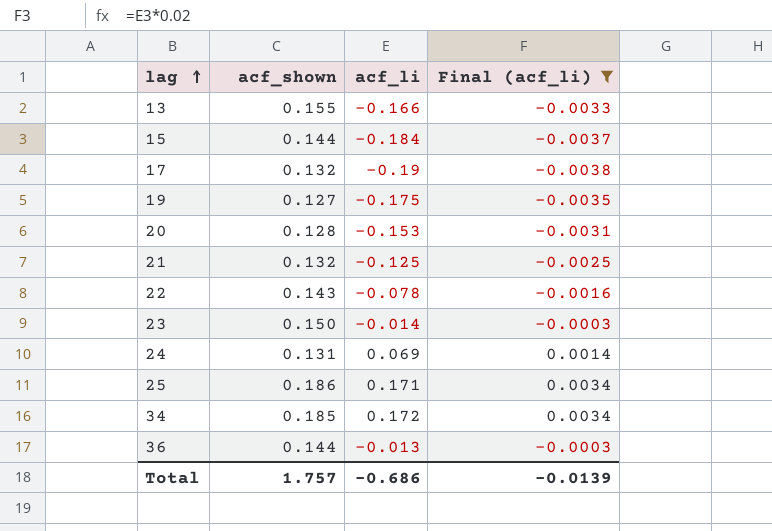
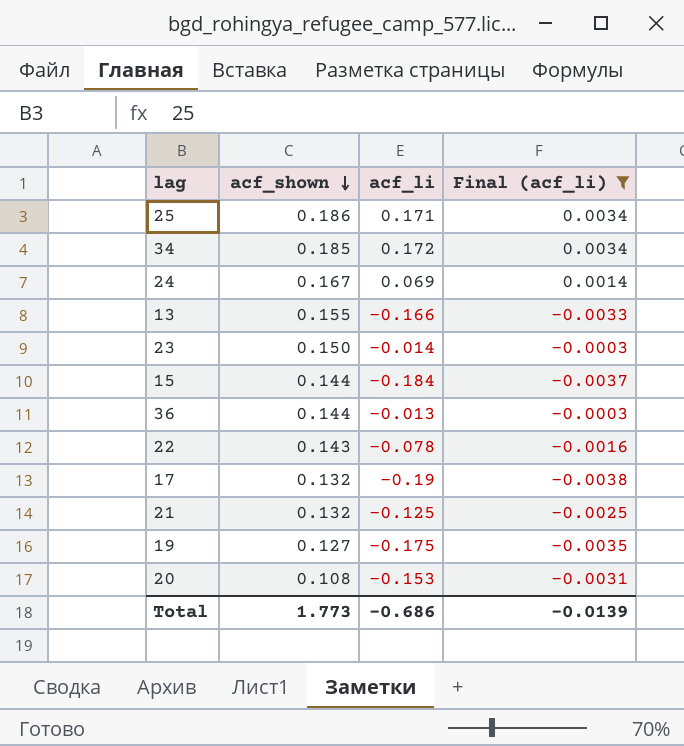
row order: lag ascending -> acf_shown descending
24 | acf_shown: 0.131 -> 0.167
20 | acf_shown: 0.128 -> 0.108
Total | acf_shown: 1.757 -> 1.773

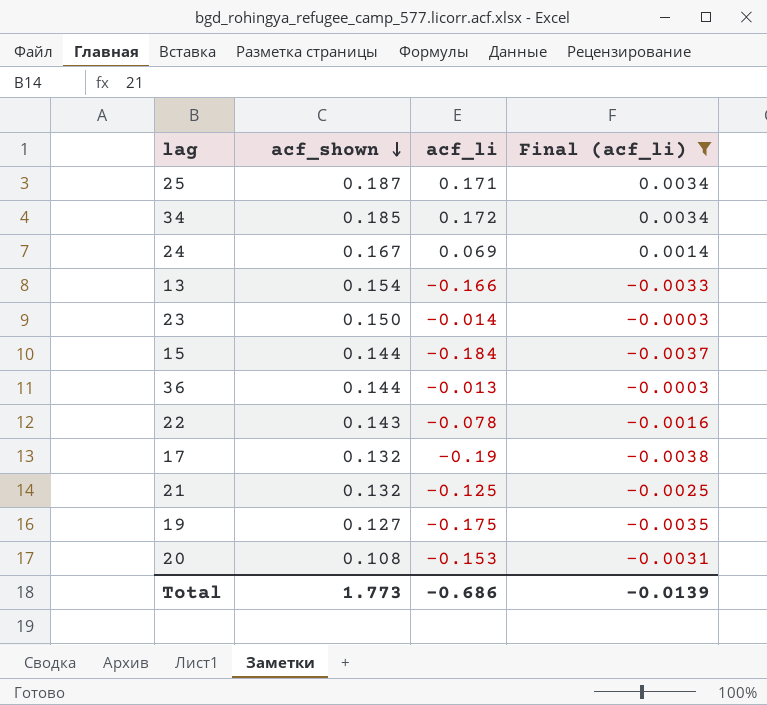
25 | acf_shown: 0.186 -> 0.187
13 | acf_shown: 0.155 -> 0.154

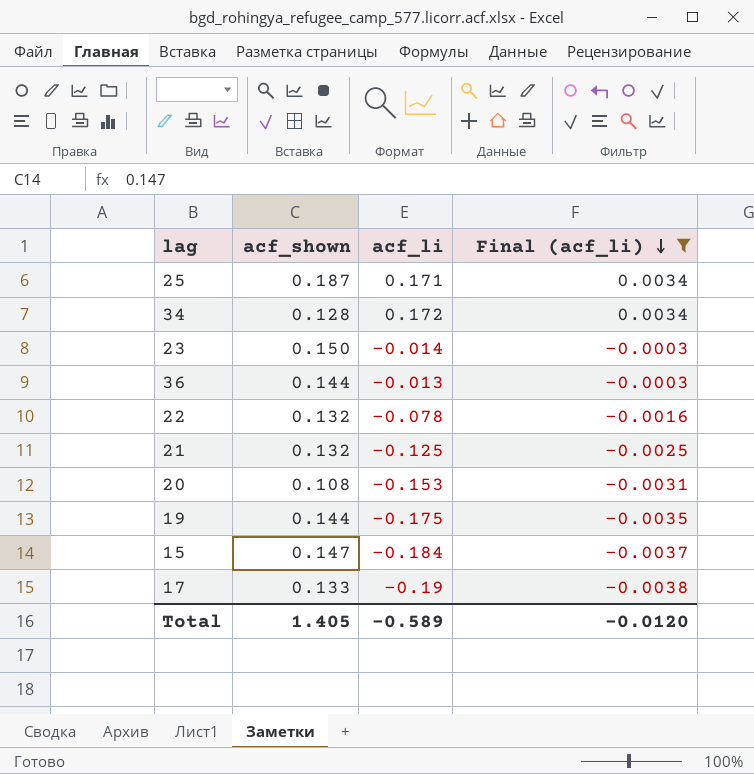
row order: acf_shown descending -> Final (acf_li) descending
row 24: 0.167 | 0.069 | 0.0014 -> none
row 13: 0.154 | -0.166 | -0.0033 -> none
34 | acf_shown: 0.185 -> 0.128
22 | acf_shown: 0.143 -> 0.132
19 | acf_shown: 0.127 -> 0.144
15 | acf_shown: 0.144 -> 0.147
17 | acf_shown: 0.132 -> 0.133
Total | acf_shown: 1.773 -> 1.405
Total | acf_li: -0.686 -> -0.589
Total | Final (acf_li): -0.0139 -> -0.0120

